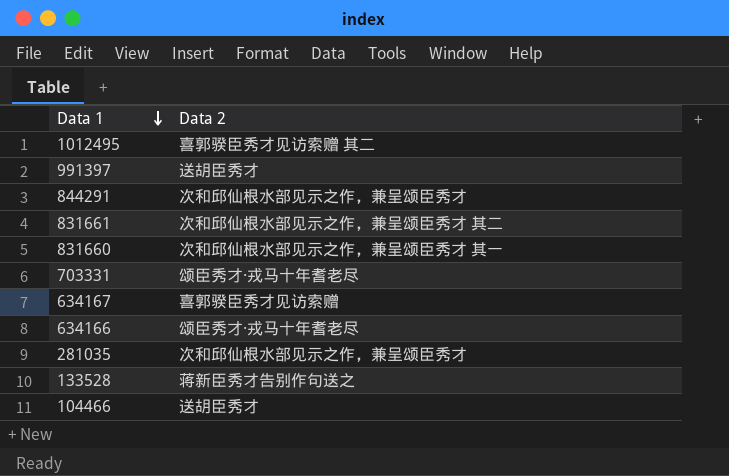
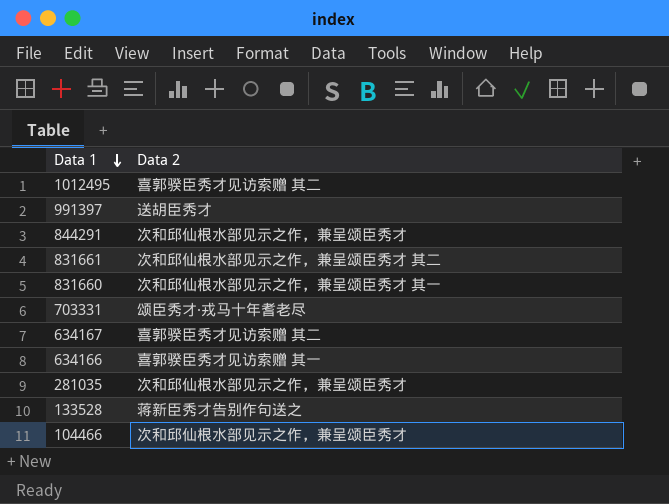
634167 | Data 2: 喜郭骙臣秀才见访索赠 -> 喜郭骙臣秀才见访索赠 其二
634166 | Data 2: 颂臣秀才·戎马十年耆老尽 -> 喜郭骙臣秀才见访索赠 其一
104466 | Data 2: 送胡臣秀才 -> 次和邱仙根水部见示之作，兼呈颂臣秀才

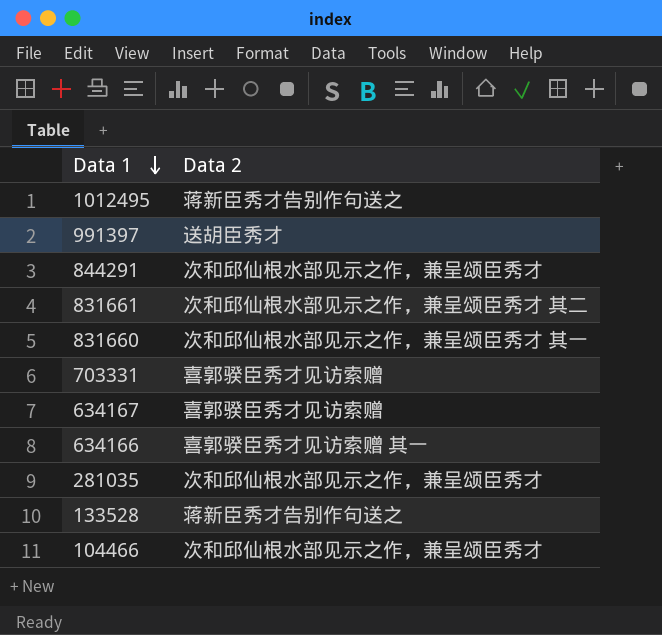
1012495 | Data 2: 喜郭骙臣秀才见访索赠 其二 -> 蒋新臣秀才告别作句送之
703331 | Data 2: 颂臣秀才·戎马十年耆老尽 -> 喜郭骙臣秀才见访索赠
634167 | Data 2: 喜郭骙臣秀才见访索赠 其二 -> 喜郭骙臣秀才见访索赠

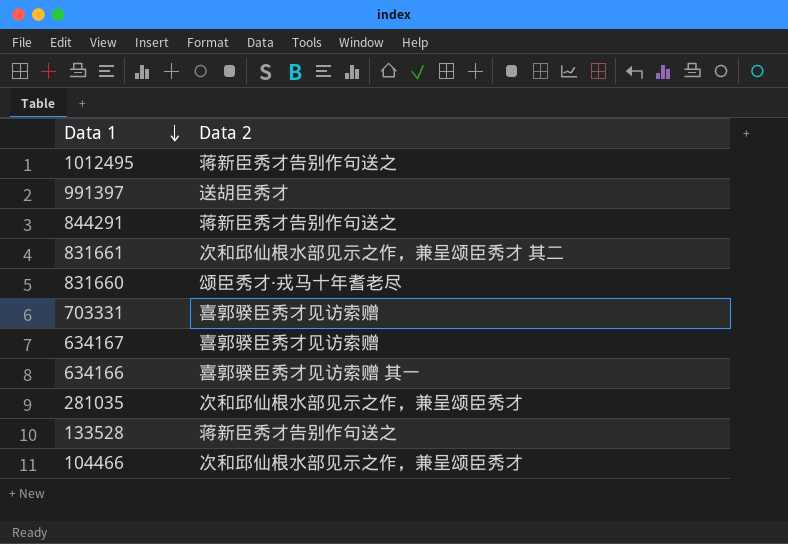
844291 | Data 2: 次和邱仙根水部见示之作，兼呈颂臣秀才 -> 蒋新臣秀才告别作句送之
831660 | Data 2: 次和邱仙根水部见示之作，兼呈颂臣秀才 其一 -> 颂臣秀才·戎马十年耆老尽

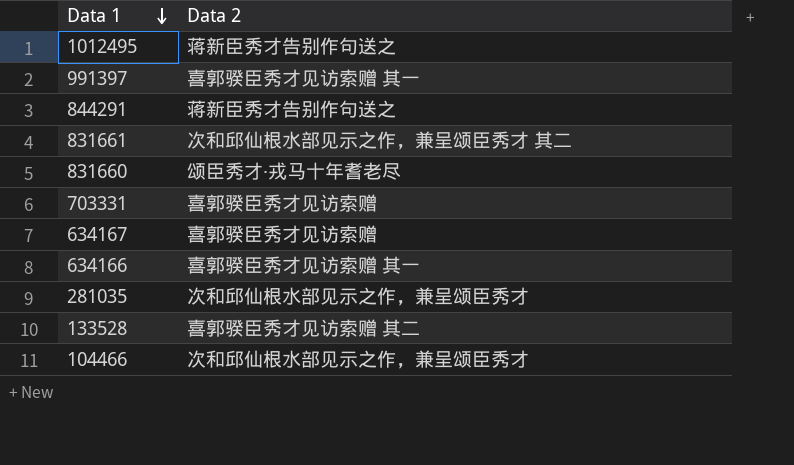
991397 | Data 2: 送胡臣秀才 -> 喜郭骙臣秀才见访索赠 其一
133528 | Data 2: 蒋新臣秀才告别作句送之 -> 喜郭骙臣秀才见访索赠 其二

